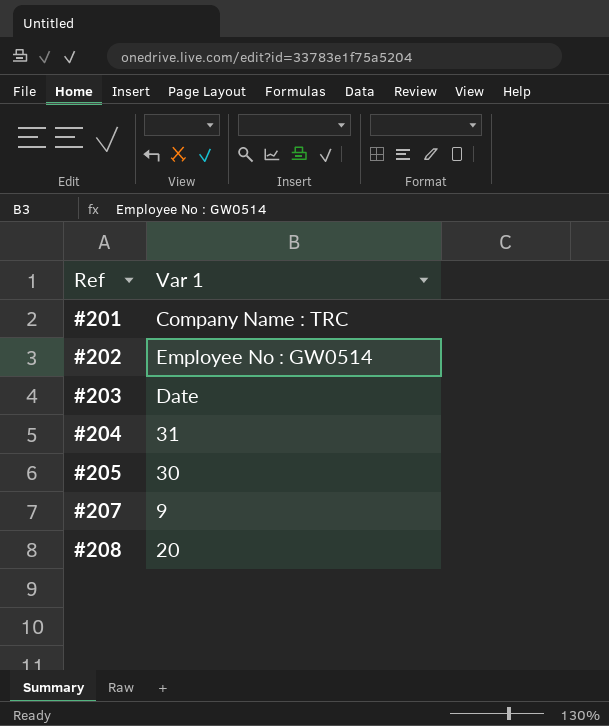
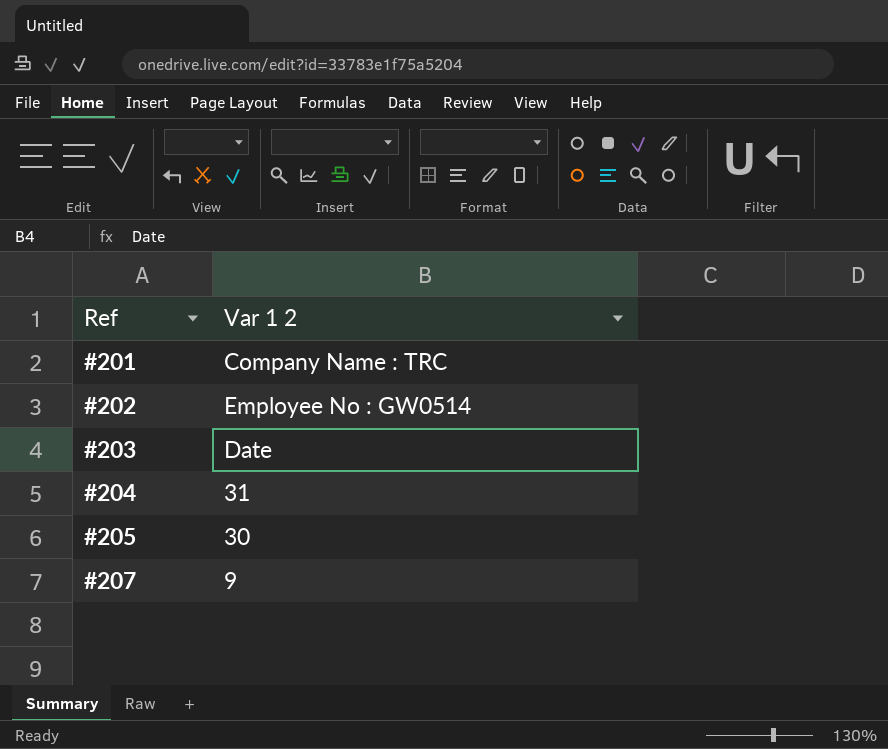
column name: Var 1 -> Var 1 2
row #208: 20 -> none

